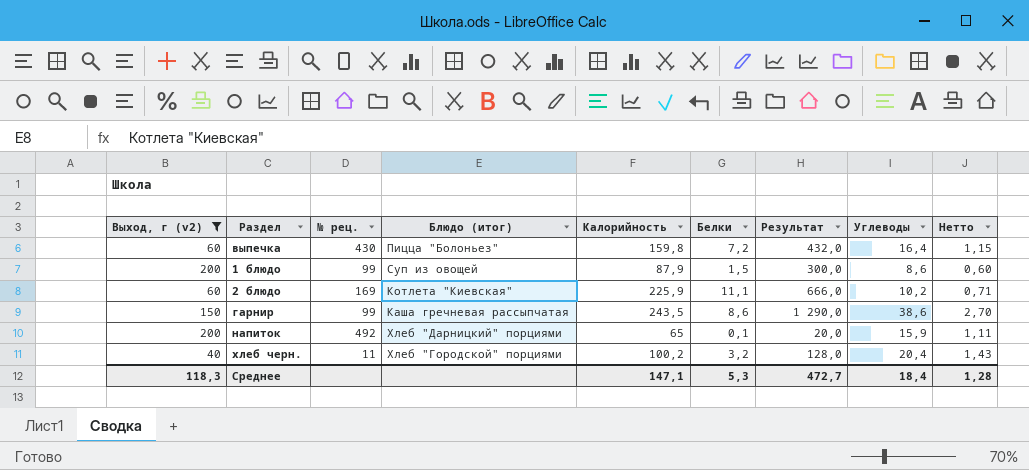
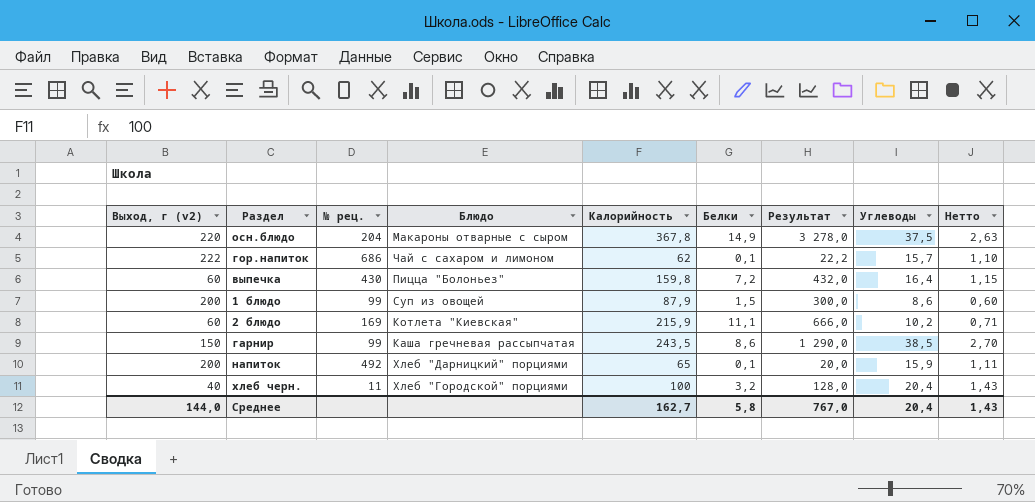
filter: Выход, г (v2) <= 200 -> none
column name: Блюдо (итог) -> Блюдо
2 блюдо | Калорийность: 225,9 -> 215,9
гарнир | Углеводы: 38,6 -> 38,5
хлеб черн. | Калорийность: 100,2 -> 100
Среднее | Выход, г (v2): 118,3 -> 144,0
Среднее | Калорийность: 147,1 -> 162,7
Среднее | Белки: 5,3 -> 5,8
Среднее | Результат: 472,7 -> 767,0
Среднее | Углеводы: 18,4 -> 20,4
Среднее | Нетто: 1,28 -> 1,43

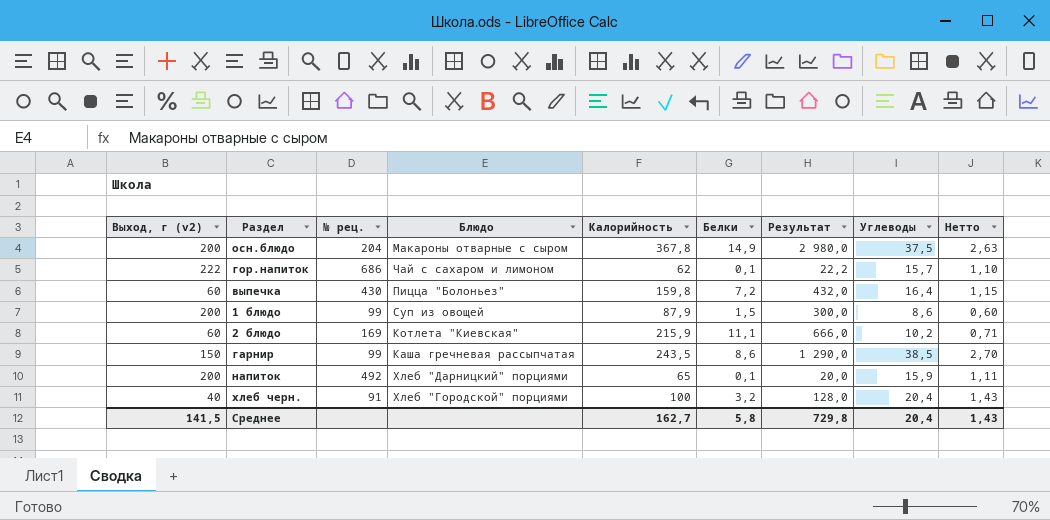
осн.блюдо | Выход, г (v2): 220 -> 200
осн.блюдо | Результат: 3 278,0 -> 2 980,0
хлеб черн. | № рец.: 11 -> 91
Среднее | Выход, г (v2): 144,0 -> 141,5
Среднее | Результат: 767,0 -> 729,8

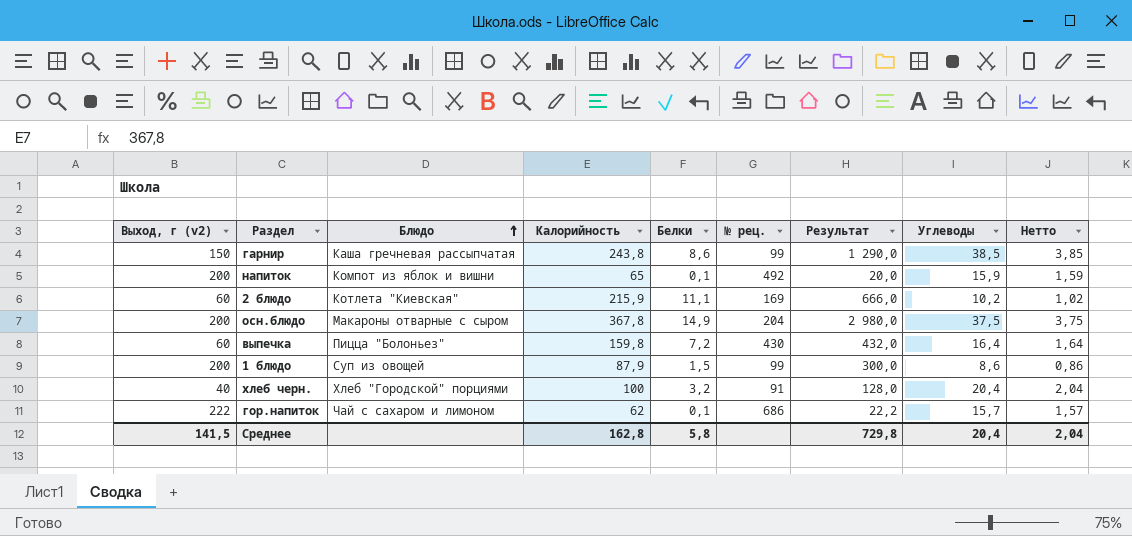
row order: none -> Блюдо ascending
column № рец. | position: 3 -> 6
column Нетто | formula: [Углеводы] * 0,07 -> [Углеводы] * 0,1
гарнир | Калорийность: 243,5 -> 243,8
напиток | Блюдо: Хлеб "Дарницкий" порциями -> Компот из яблок и вишни
Среднее | Калорийность: 162,7 -> 162,8
Среднее | Нетто: 1,43 -> 2,04

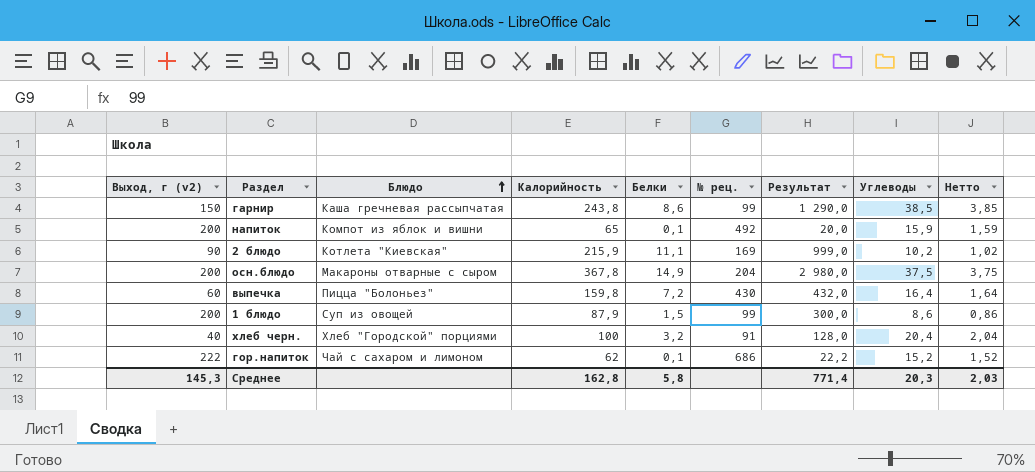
2 блюдо | Выход, г (v2): 60 -> 90
2 блюдо | Результат: 666,0 -> 999,0
гор.напиток | Углеводы: 15,7 -> 15,2
гор.напиток | Нетто: 1,57 -> 1,52
Среднее | Выход, г (v2): 141,5 -> 145,3
Среднее | Результат: 729,8 -> 771,4
Среднее | Углеводы: 20,4 -> 20,3
Среднее | Нетто: 2,04 -> 2,03

